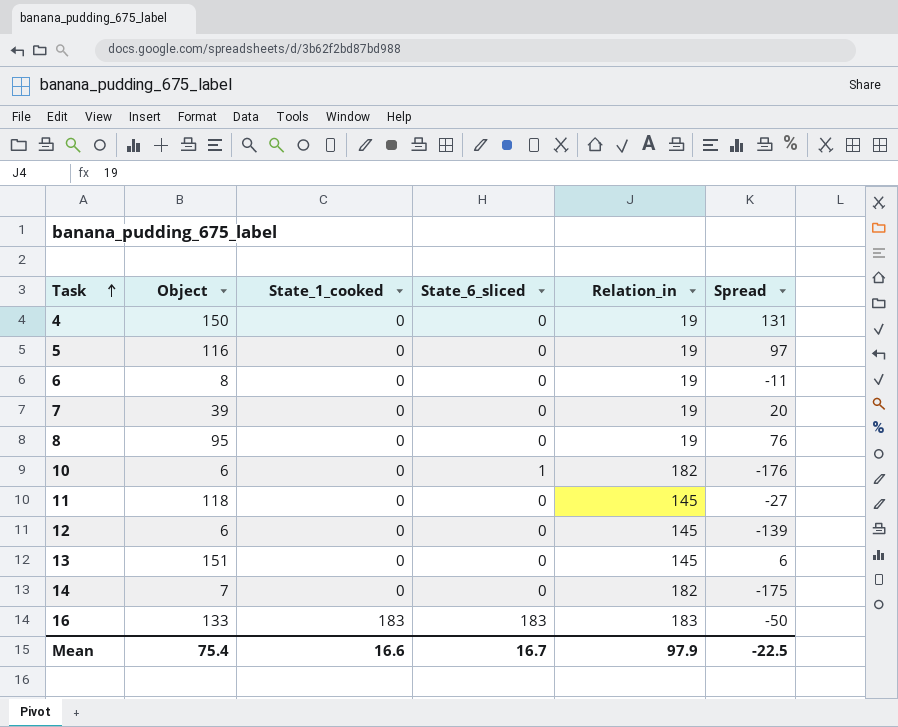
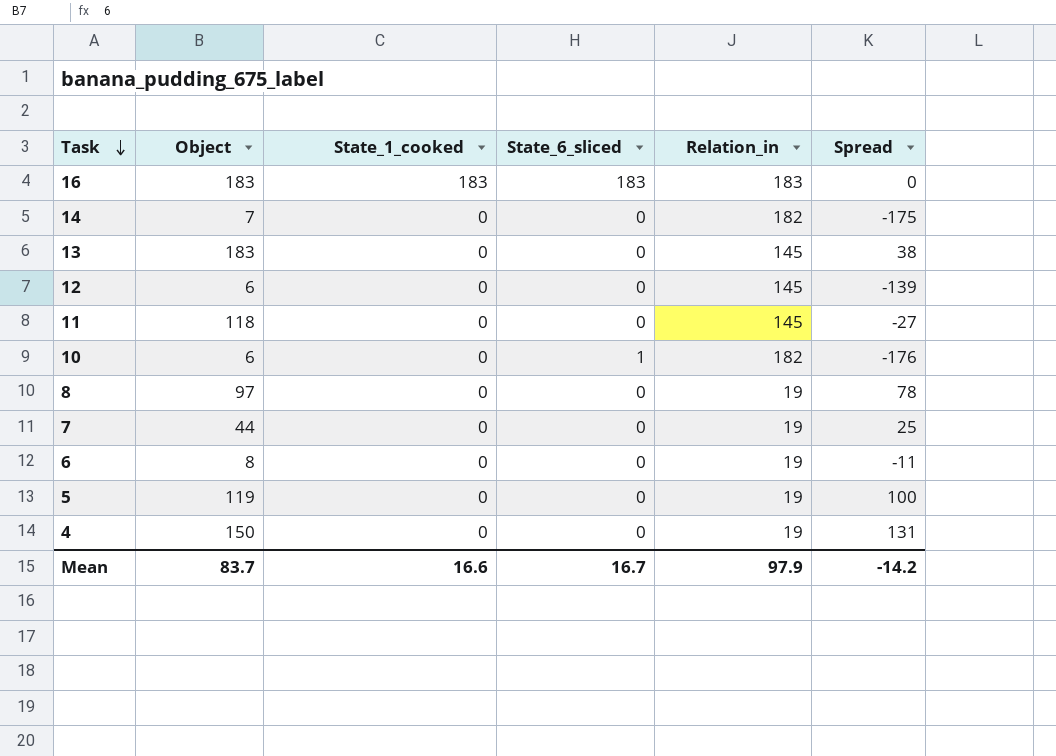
row order: Task ascending -> Task descending
16 | Object: 133 -> 183
16 | Spread: -50 -> 0
13 | Object: 151 -> 183
13 | Spread: 6 -> 38
8 | Object: 95 -> 97
8 | Spread: 76 -> 78
7 | Object: 39 -> 44
7 | Spread: 20 -> 25
5 | Object: 116 -> 119
5 | Spread: 97 -> 100
Mean | Object: 75.4 -> 83.7
Mean | Spread: -22.5 -> -14.2

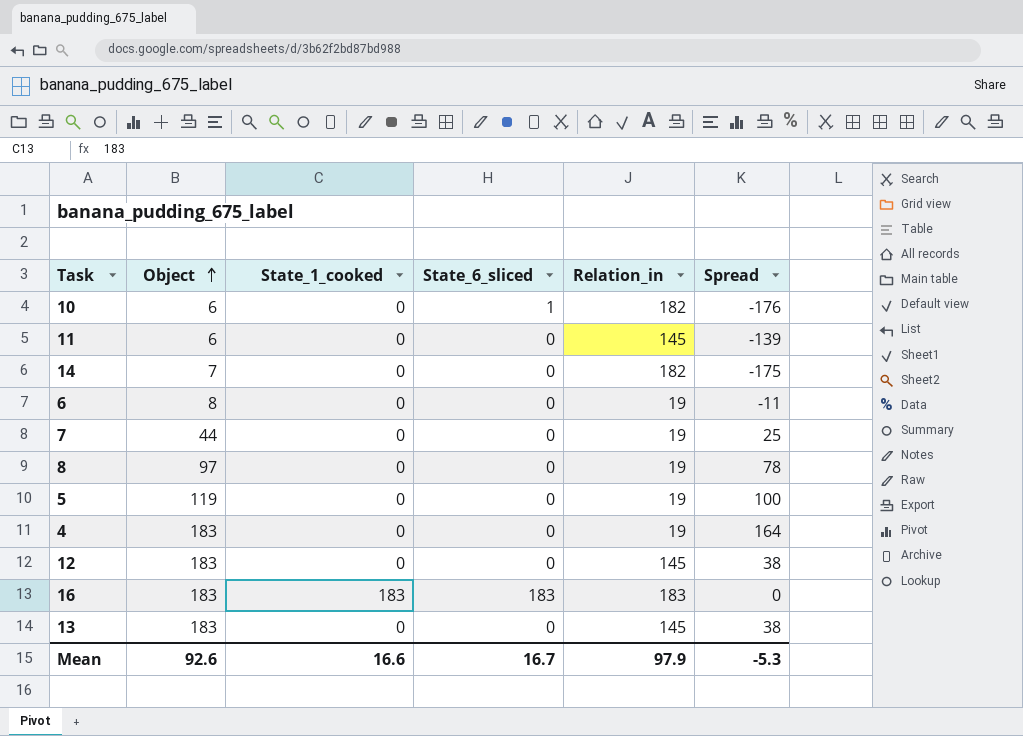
row order: Task descending -> Object ascending
11 | Object: 118 -> 6
11 | Spread: -27 -> -139
4 | Object: 150 -> 183
4 | Spread: 131 -> 164
12 | Object: 6 -> 183
12 | Spread: -139 -> 38
Mean | Object: 83.7 -> 92.6
Mean | Spread: -14.2 -> -5.3

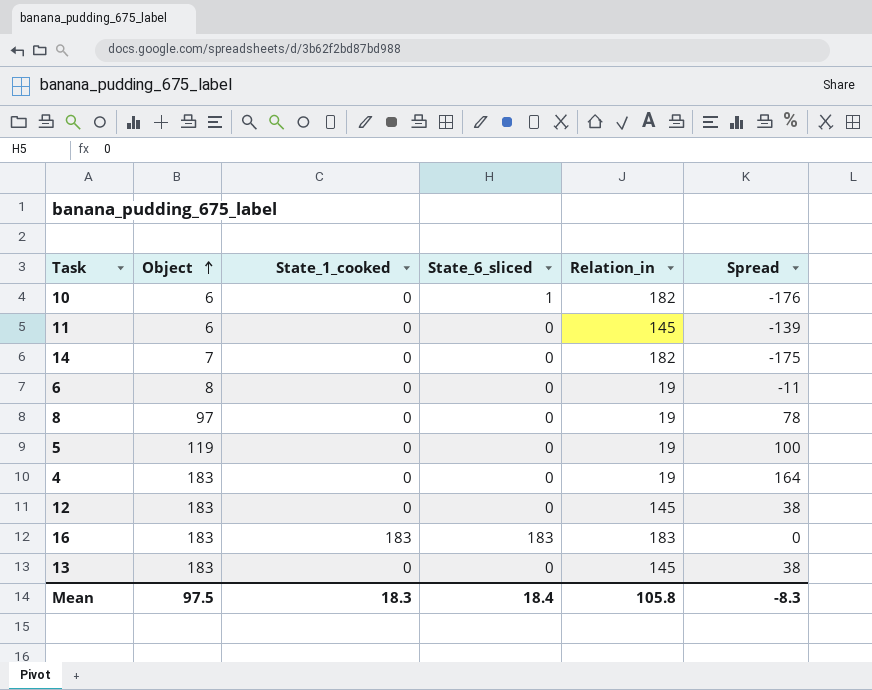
row 7: 44 | 0 | 0 | 19 | 25 -> none
Mean | Object: 92.6 -> 97.5
Mean | State_1_cooked: 16.6 -> 18.3
Mean | State_6_sliced: 16.7 -> 18.4
Mean | Relation_in: 97.9 -> 105.8
Mean | Spread: -5.3 -> -8.3

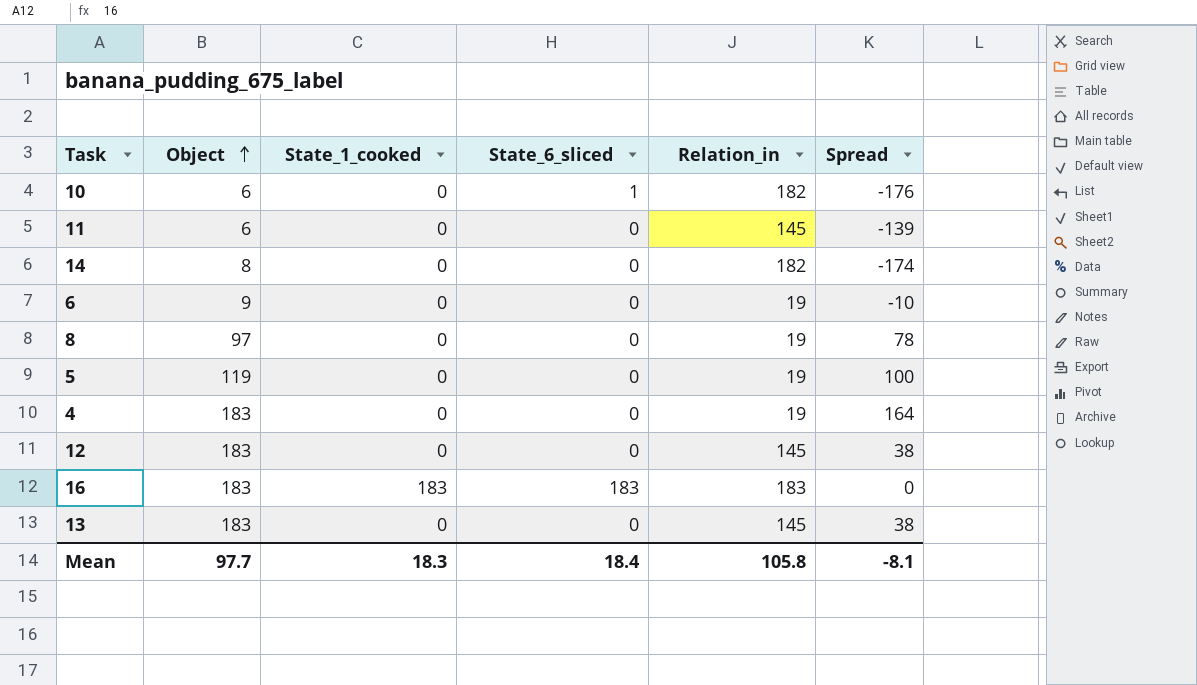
14 | Object: 7 -> 8
14 | Spread: -175 -> -174
6 | Object: 8 -> 9
6 | Spread: -11 -> -10
Mean | Object: 97.5 -> 97.7
Mean | Spread: -8.3 -> -8.1

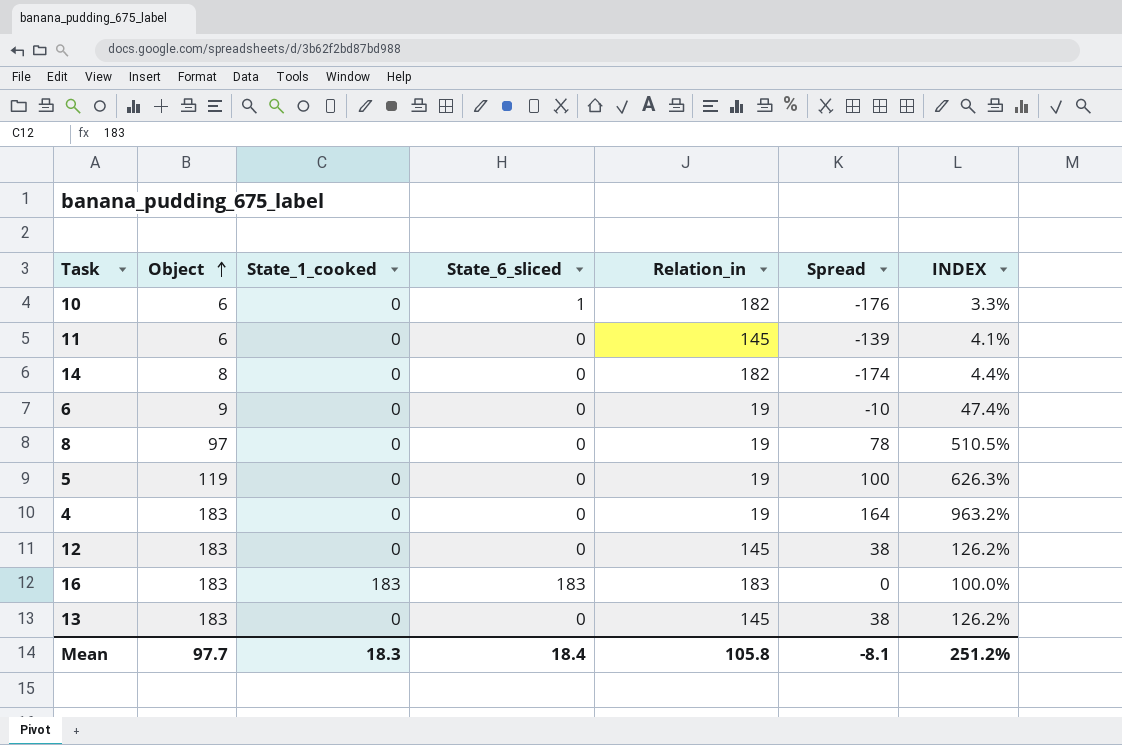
column INDEX | formula: none -> [Object] / [Relation_in]

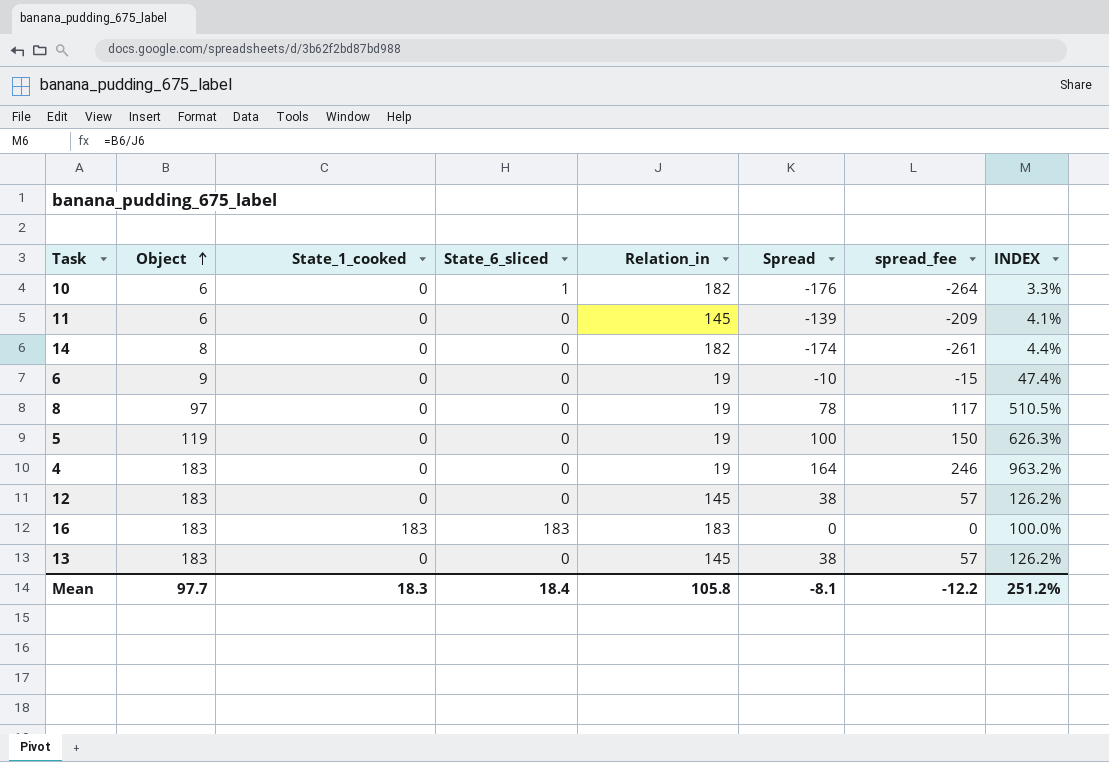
column spread_fee | formula: none -> [Spread] * 1.5

